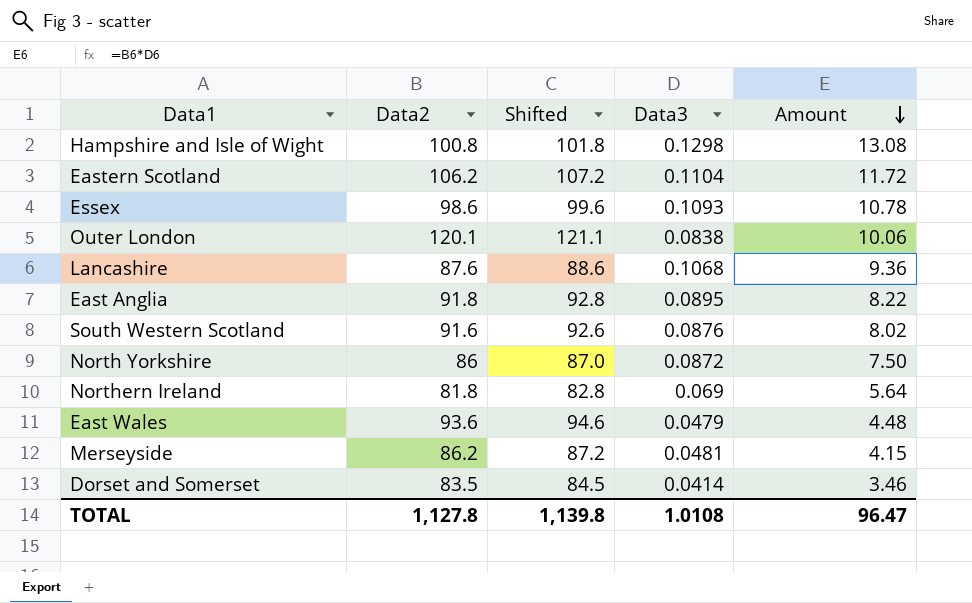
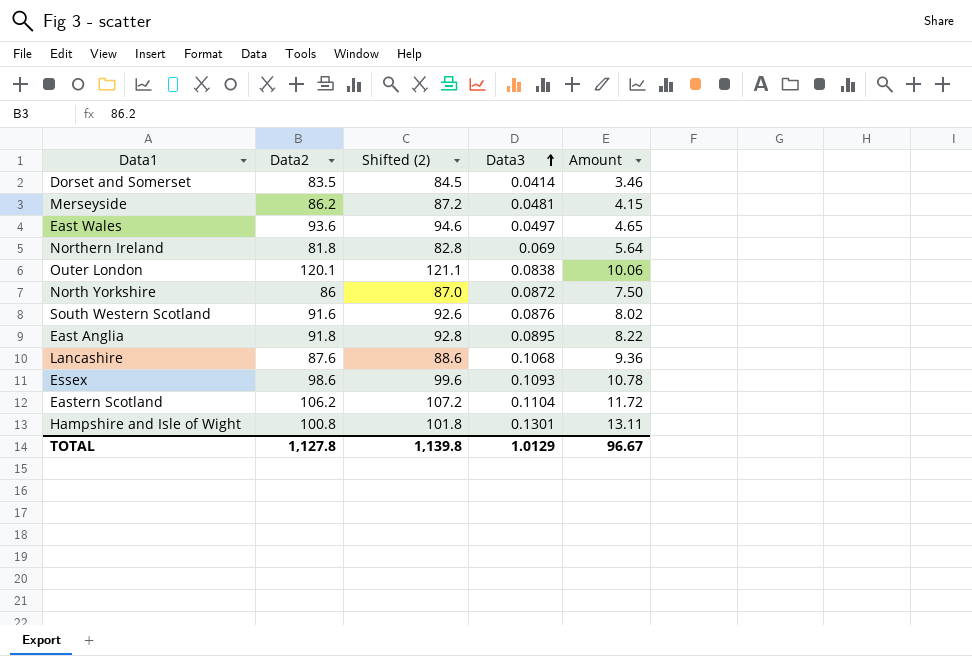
row order: Amount descending -> Data3 ascending
column name: Shifted -> Shifted (2)
East Wales | Data3: 0.0479 -> 0.0497
East Wales | Amount: 4.48 -> 4.65
Hampshire and Isle of Wight | Data3: 0.1298 -> 0.1301
Hampshire and Isle of Wight | Amount: 13.08 -> 13.11
TOTAL | Data3: 1.0108 -> 1.0129
TOTAL | Amount: 96.47 -> 96.67

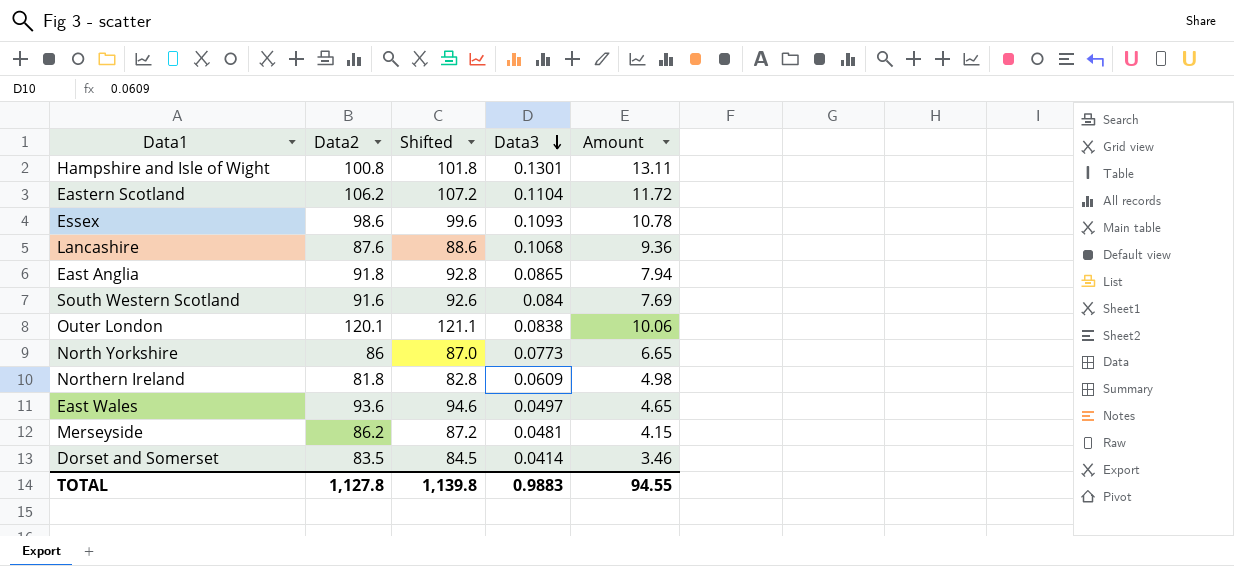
row order: Data3 ascending -> Data3 descending
column name: Shifted (2) -> Shifted
East Anglia | Data3: 0.0895 -> 0.0865
East Anglia | Amount: 8.22 -> 7.94
South Western Scotland | Data3: 0.0876 -> 0.084
South Western Scotland | Amount: 8.02 -> 7.69
North Yorkshire | Data3: 0.0872 -> 0.0773
North Yorkshire | Amount: 7.50 -> 6.65
Northern Ireland | Data3: 0.069 -> 0.0609
Northern Ireland | Amount: 5.64 -> 4.98
TOTAL | Data3: 1.0129 -> 0.9883
TOTAL | Amount: 96.67 -> 94.55

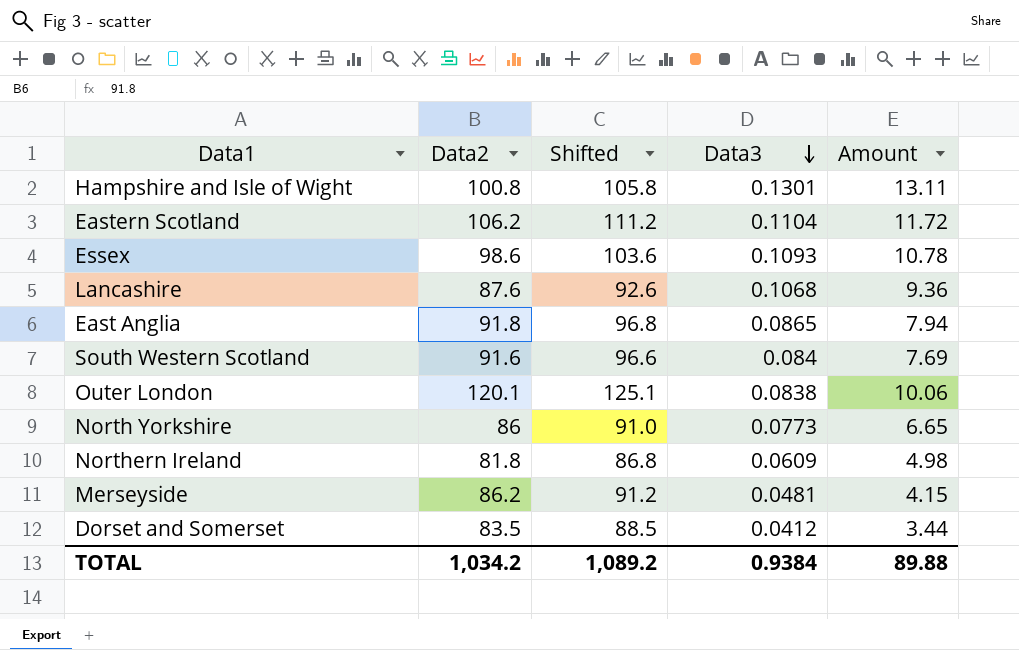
column Shifted | formula: [Data2] + 1 -> [Data2] + 5
row East Wales: 93.6 | 94.6 | 0.0497 | 4.65 -> none
Dorset and Somerset | Data3: 0.0414 -> 0.0412
Dorset and Somerset | Amount: 3.46 -> 3.44
TOTAL | Data2: 1,127.8 -> 1,034.2
TOTAL | Shifted: 1,139.8 -> 1,089.2
TOTAL | Data3: 0.9883 -> 0.9384
TOTAL | Amount: 94.55 -> 89.88

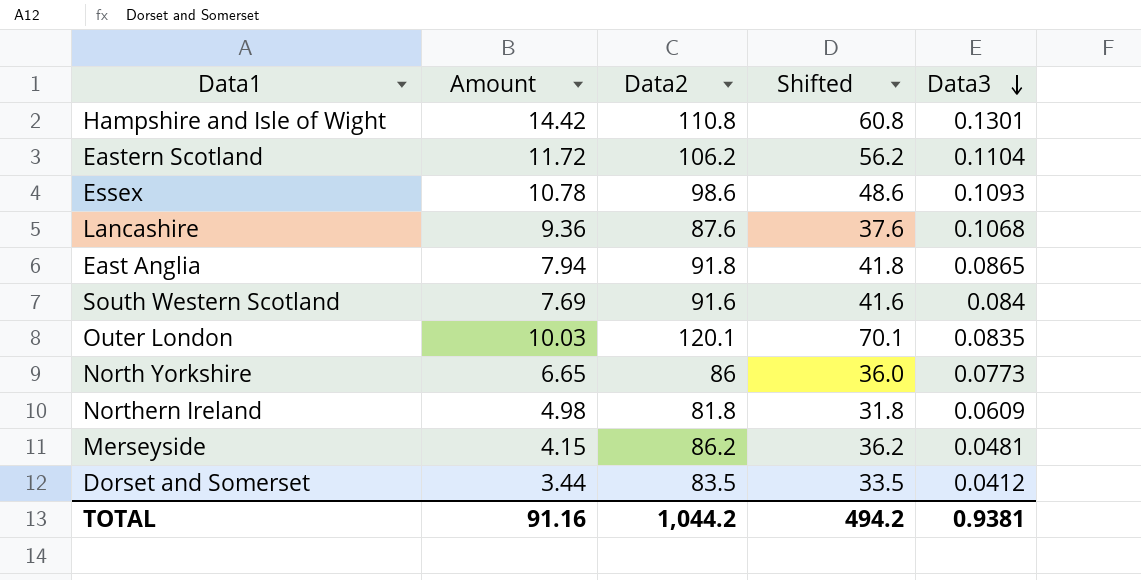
column Amount | position: 5 -> 2
column Shifted | formula: [Data2] + 5 -> [Data2] - 50
Hampshire and Isle of Wight | Amount: 13.11 -> 14.42
Hampshire and Isle of Wight | Data2: 100.8 -> 110.8
Outer London | Amount: 10.06 -> 10.03
Outer London | Data3: 0.0838 -> 0.0835
TOTAL | Amount: 89.88 -> 91.16
TOTAL | Data2: 1,034.2 -> 1,044.2
TOTAL | Shifted: 1,089.2 -> 494.2
TOTAL | Data3: 0.9384 -> 0.9381

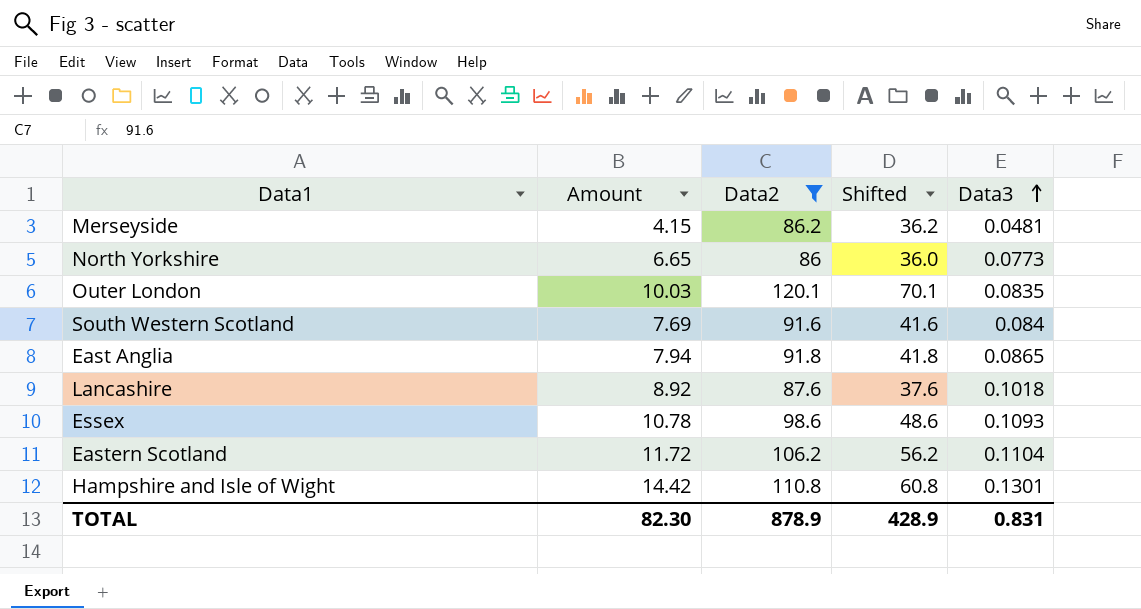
filter: none -> Data2 >= 86
row order: Data3 descending -> Data3 ascending
Lancashire | Amount: 9.36 -> 8.92
Lancashire | Data3: 0.1068 -> 0.1018
TOTAL | Amount: 91.16 -> 82.30
TOTAL | Data2: 1,044.2 -> 878.9
TOTAL | Shifted: 494.2 -> 428.9
TOTAL | Data3: 0.9381 -> 0.831

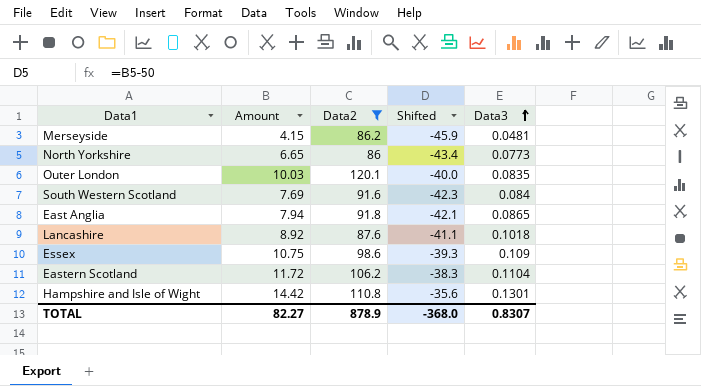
column Shifted | formula: [Data2] - 50 -> [Amount] - 50
Essex | Amount: 10.78 -> 10.75
Essex | Data3: 0.1093 -> 0.109
TOTAL | Amount: 82.30 -> 82.27
TOTAL | Shifted: 428.9 -> -368.0
TOTAL | Data3: 0.831 -> 0.8307

